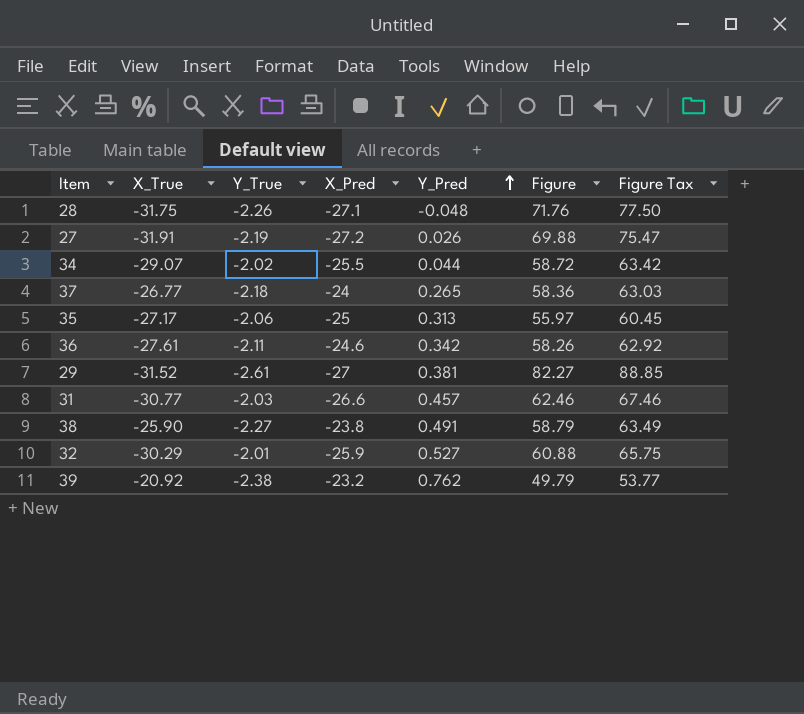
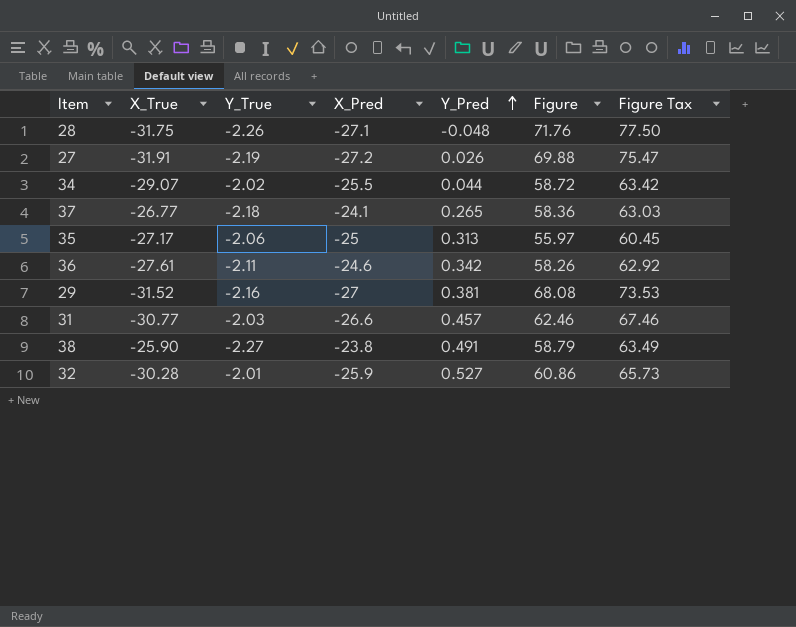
row 39: -20.92 | -2.38 | -23.2 | 0.762 | 49.79 | 53.77 -> none
37 | X_Pred: -24 -> -24.1
29 | Y_True: -2.61 -> -2.16
29 | Figure: 82.27 -> 68.08
29 | Figure Tax: 88.85 -> 73.53
32 | X_True: -30.29 -> -30.28
32 | Figure: 60.88 -> 60.86
32 | Figure Tax: 65.75 -> 65.73

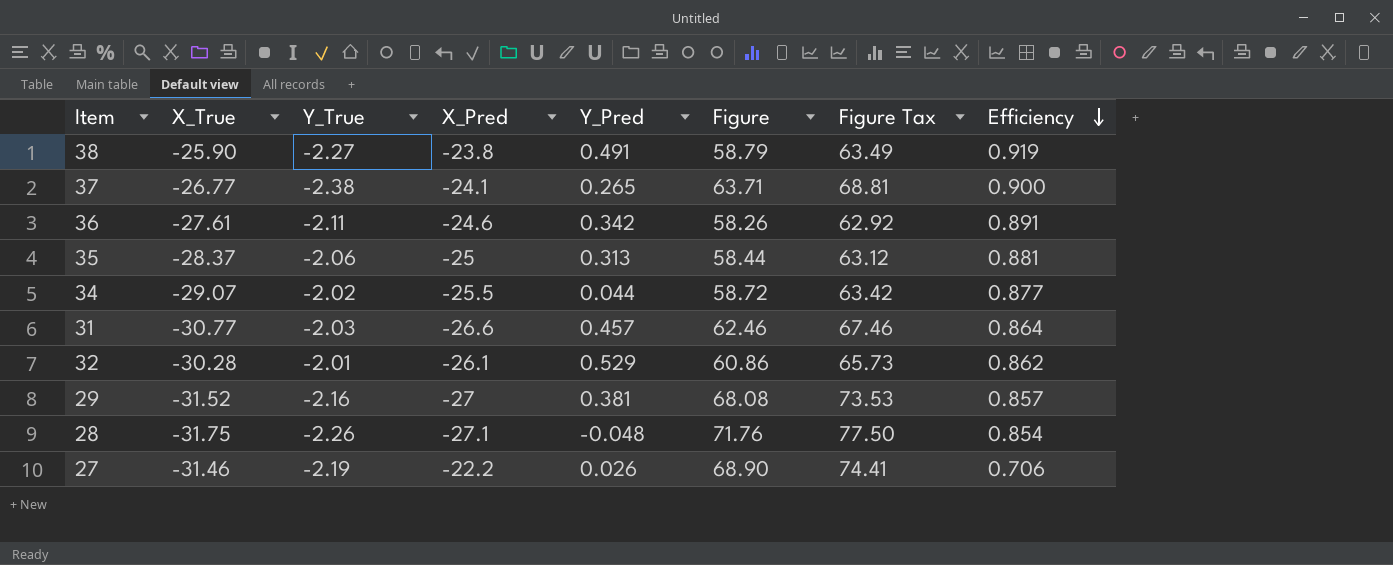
row order: Y_Pred ascending -> Efficiency descending
column Efficiency | formula: none -> [X_Pred] / [X_True]
37 | Y_True: -2.18 -> -2.38
37 | Figure: 58.36 -> 63.71
37 | Figure Tax: 63.03 -> 68.81
35 | X_True: -27.17 -> -28.37
35 | Figure: 55.97 -> 58.44
35 | Figure Tax: 60.45 -> 63.12
32 | X_Pred: -25.9 -> -26.1
32 | Y_Pred: 0.527 -> 0.529
27 | X_True: -31.91 -> -31.46
27 | X_Pred: -27.2 -> -22.2
27 | Figure: 69.88 -> 68.90
27 | Figure Tax: 75.47 -> 74.41

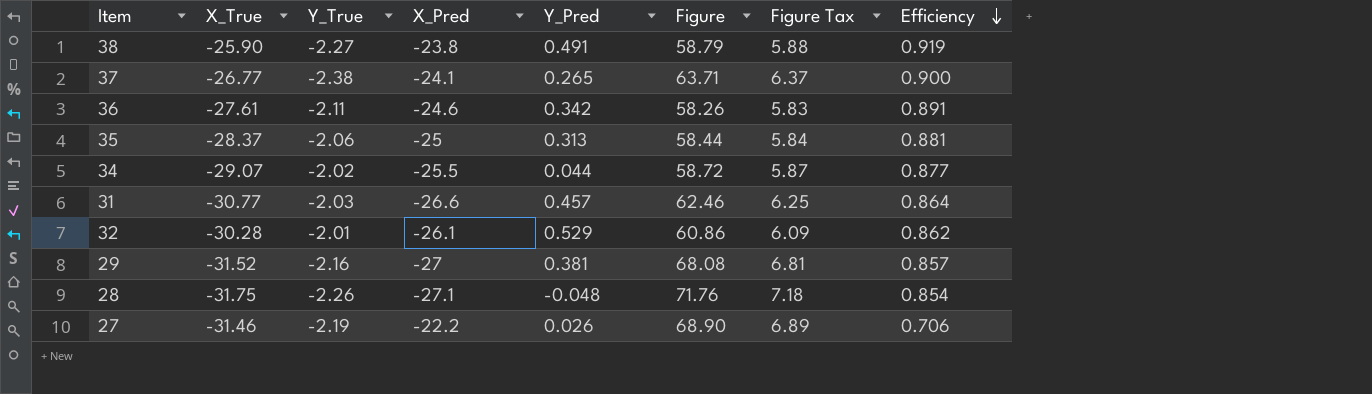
column Figure Tax | formula: [Figure] * 1.08 -> [Figure] * 0.1

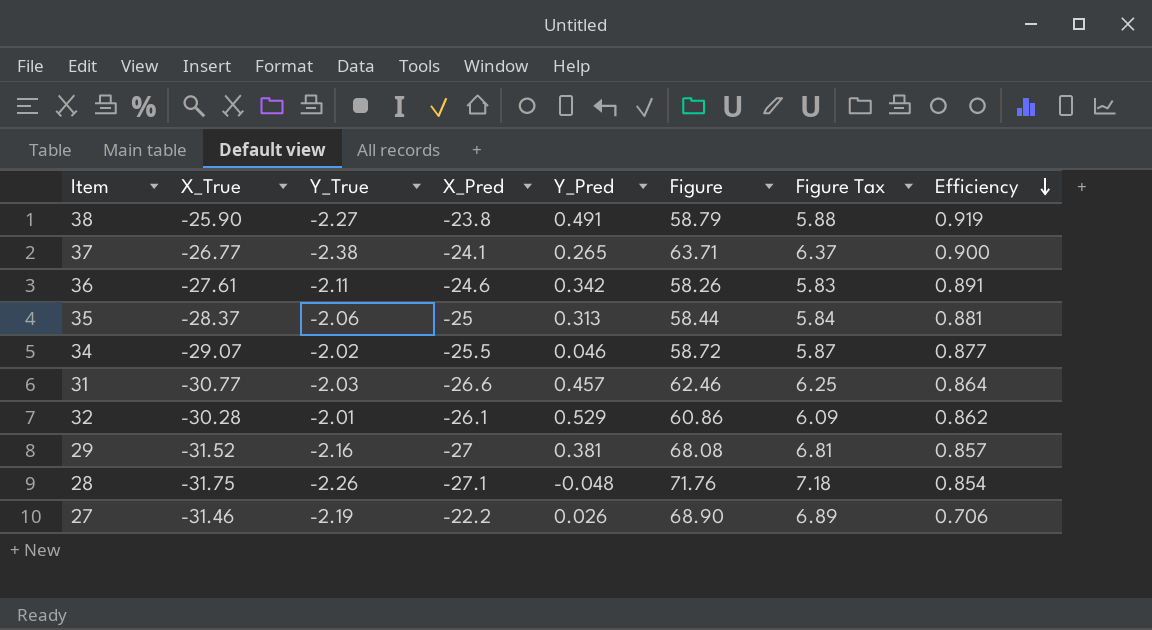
34 | Y_Pred: 0.044 -> 0.046

